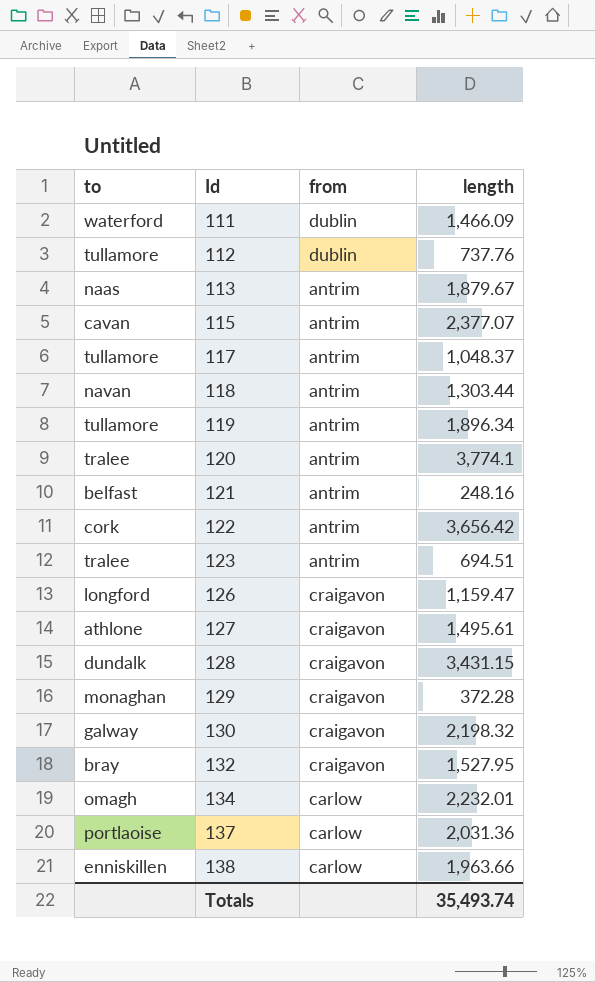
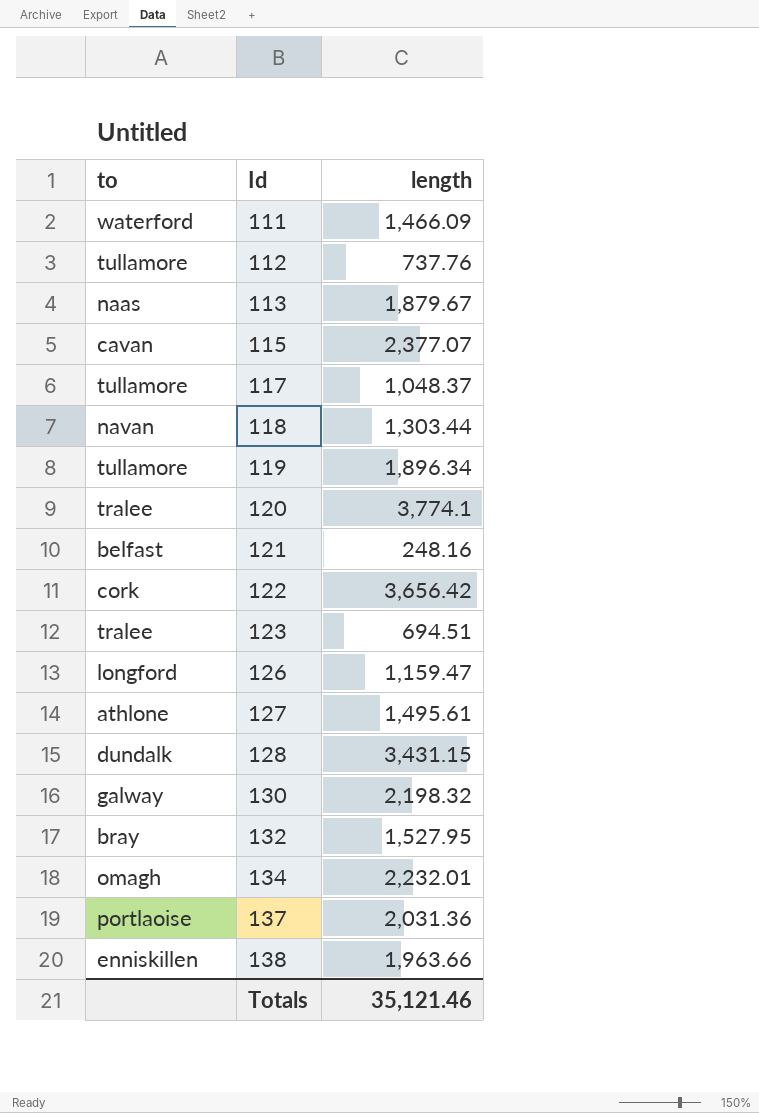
column from | position: 3 -> none
row 129: monaghan | craigavon | 372.28 -> none
Totals | length: 35,493.74 -> 35,121.46

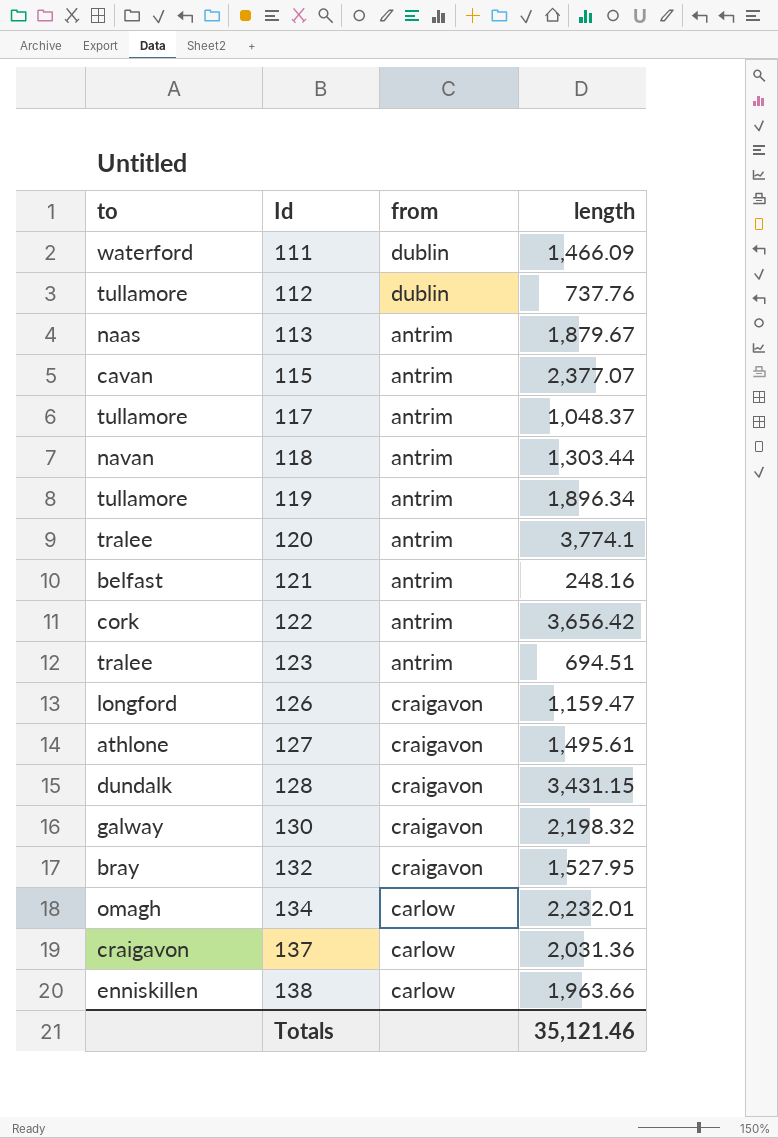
column from | position: none -> 3
137 | to: portlaoise -> craigavon

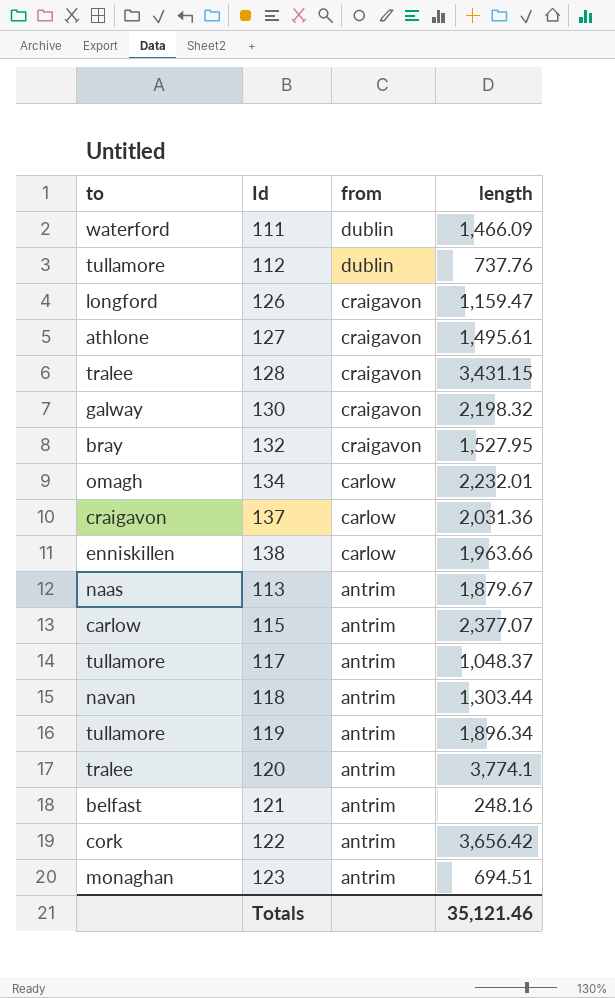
row order: Id ascending -> from descending
128 | to: dundalk -> tralee
115 | to: cavan -> carlow
123 | to: tralee -> monaghan

